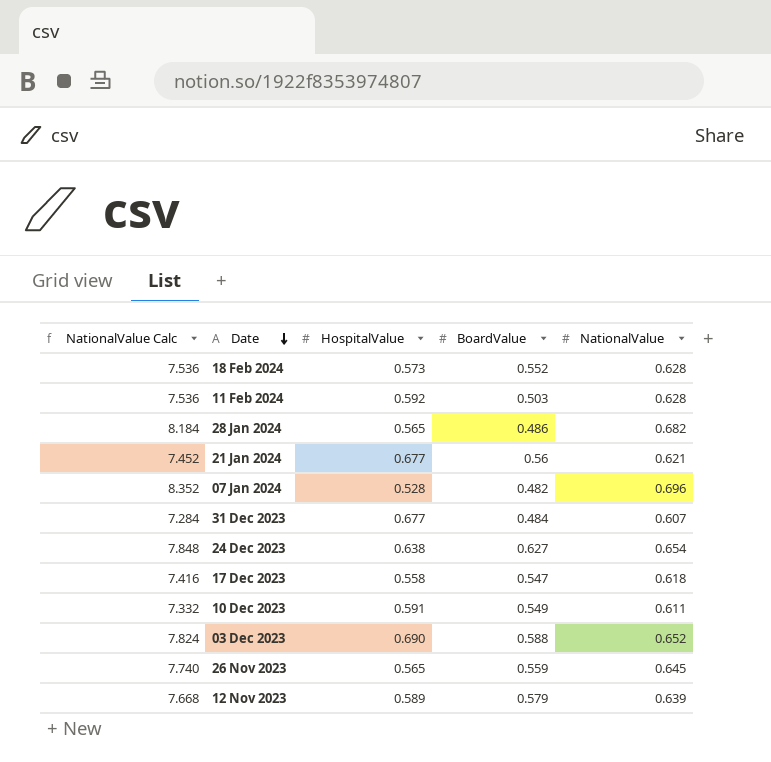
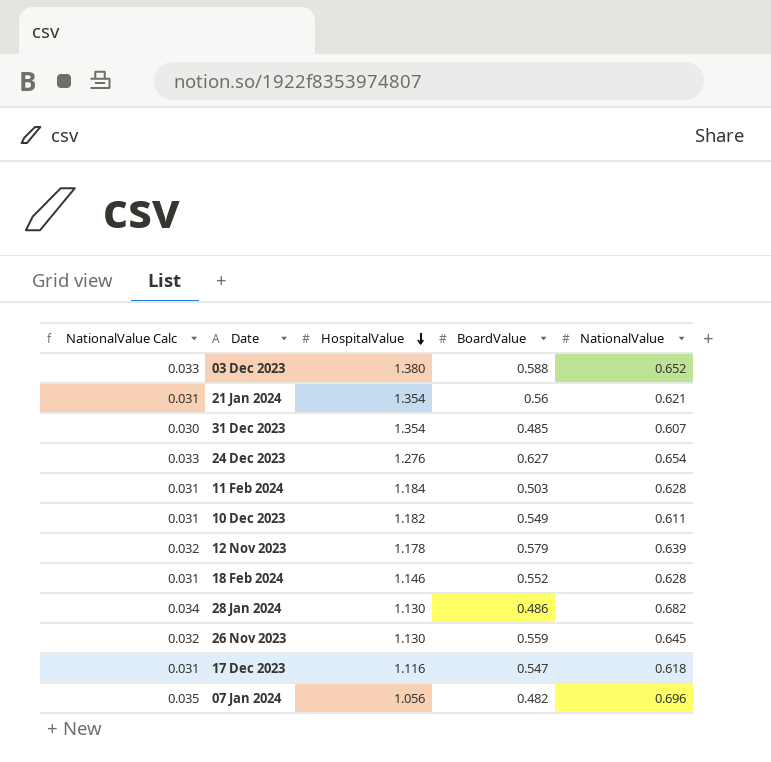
row order: Date descending -> HospitalValue descending
column NationalValue Calc | formula: [NationalValue] * 12 -> [NationalValue] * 0.05
03 Dec 2023 | HospitalValue: 0.690 -> 1.380
21 Jan 2024 | HospitalValue: 0.677 -> 1.354
31 Dec 2023 | HospitalValue: 0.677 -> 1.354
31 Dec 2023 | BoardValue: 0.484 -> 0.485
24 Dec 2023 | HospitalValue: 0.638 -> 1.276
11 Feb 2024 | HospitalValue: 0.592 -> 1.184
10 Dec 2023 | HospitalValue: 0.591 -> 1.182
12 Nov 2023 | HospitalValue: 0.589 -> 1.178
18 Feb 2024 | HospitalValue: 0.573 -> 1.146
28 Jan 2024 | HospitalValue: 0.565 -> 1.130
26 Nov 2023 | HospitalValue: 0.565 -> 1.130
17 Dec 2023 | HospitalValue: 0.558 -> 1.116
07 Jan 2024 | HospitalValue: 0.528 -> 1.056

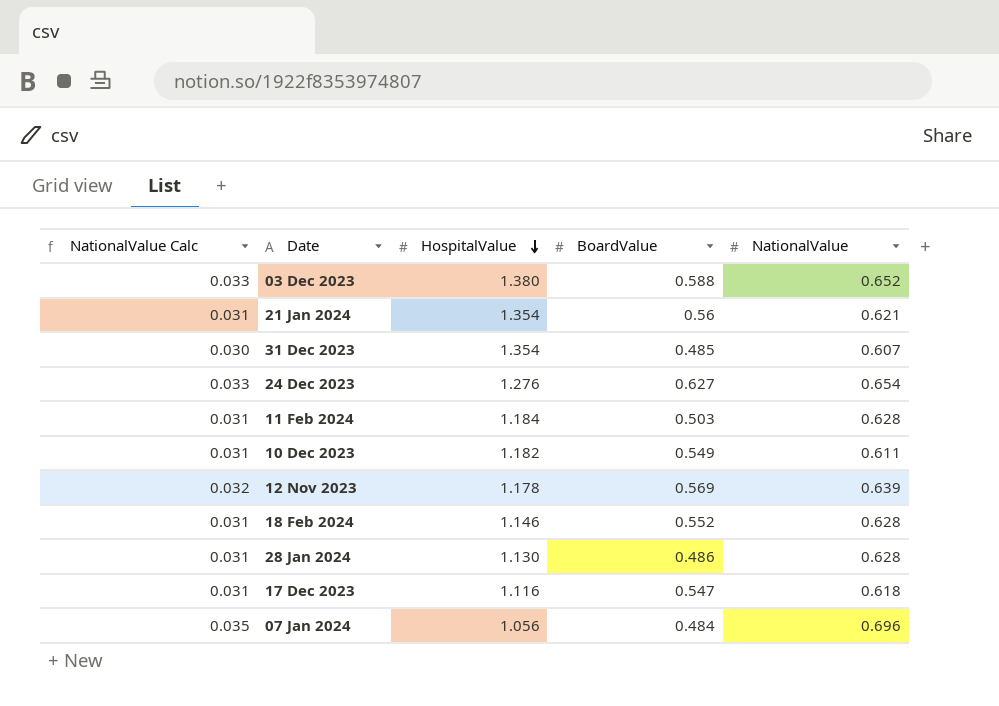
row 26 Nov 2023: 0.032 | 1.130 | 0.559 | 0.645 -> none
12 Nov 2023 | BoardValue: 0.579 -> 0.569
28 Jan 2024 | NationalValue Calc: 0.034 -> 0.031
28 Jan 2024 | NationalValue: 0.682 -> 0.628
07 Jan 2024 | BoardValue: 0.482 -> 0.484

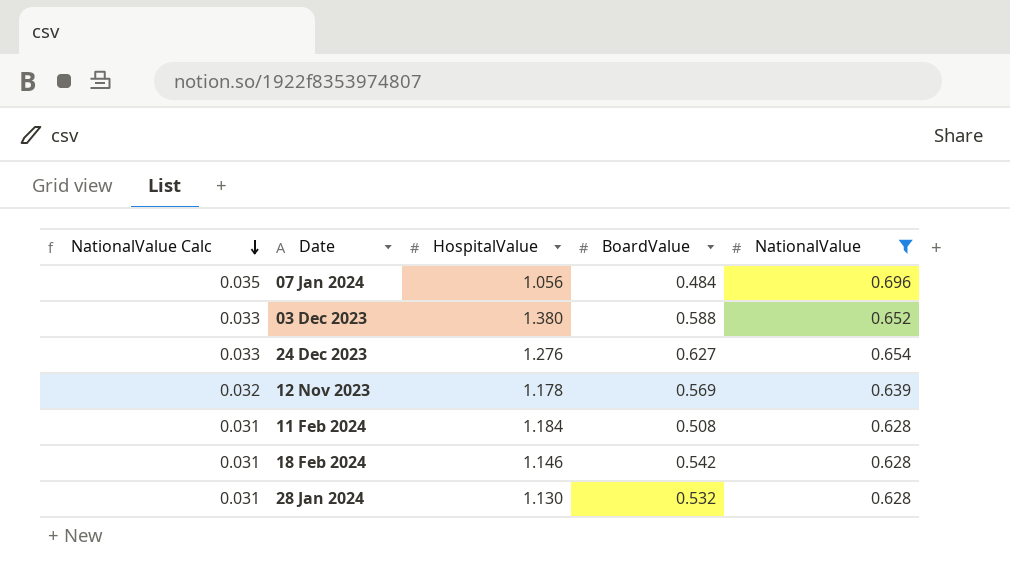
filter: none -> NationalValue >= 0.628
row order: HospitalValue descending -> NationalValue Calc descending
11 Feb 2024 | BoardValue: 0.503 -> 0.508
18 Feb 2024 | BoardValue: 0.552 -> 0.542
28 Jan 2024 | BoardValue: 0.486 -> 0.532

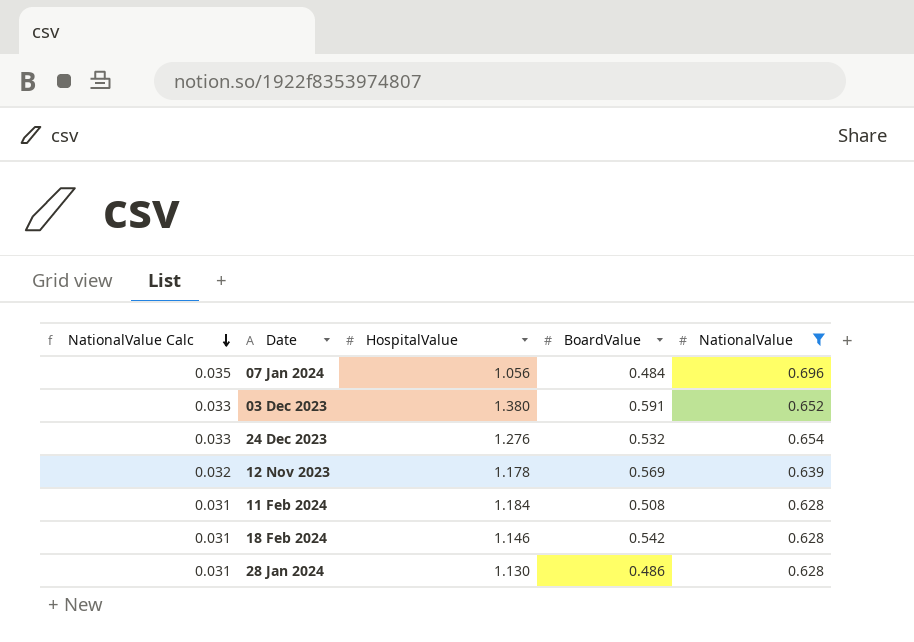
03 Dec 2023 | BoardValue: 0.588 -> 0.591
24 Dec 2023 | BoardValue: 0.627 -> 0.532
28 Jan 2024 | BoardValue: 0.532 -> 0.486

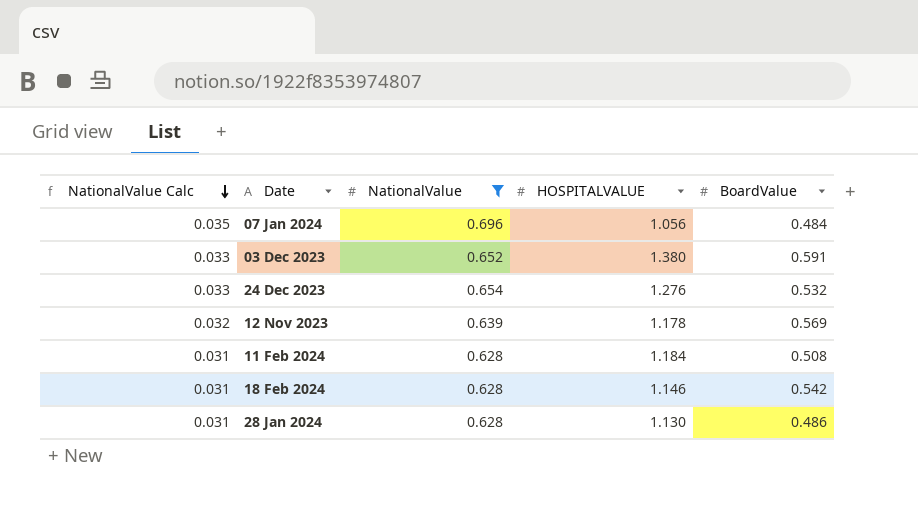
column NationalValue | position: 5 -> 3
column name: HospitalValue -> HOSPITALVALUE

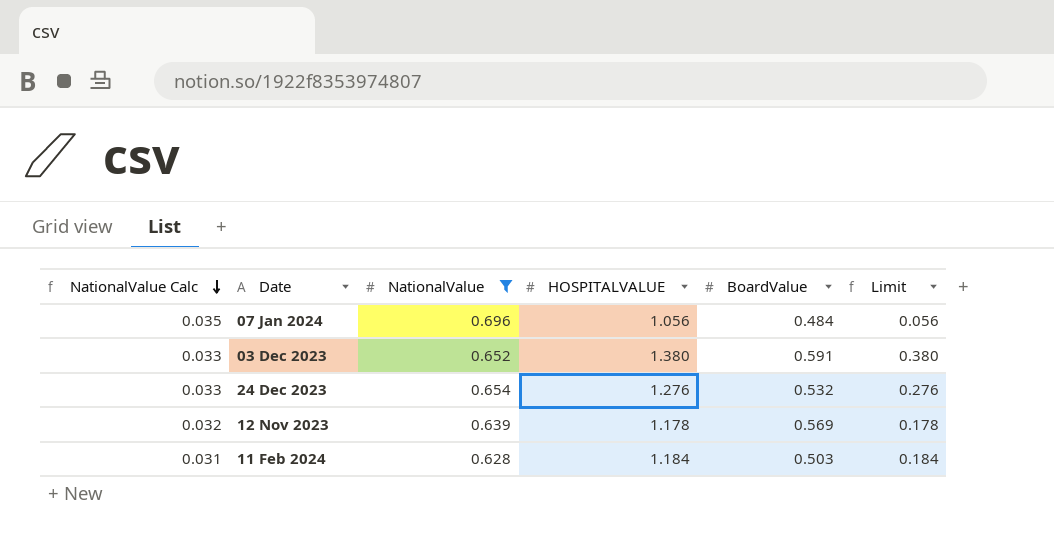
column Limit | formula: none -> [HOSPITALVALUE] - 1
row 18 Feb 2024: 0.031 | 0.628 | 1.146 | 0.542 -> none
row 28 Jan 2024: 0.031 | 0.628 | 1.130 | 0.486 -> none
11 Feb 2024 | BoardValue: 0.508 -> 0.503

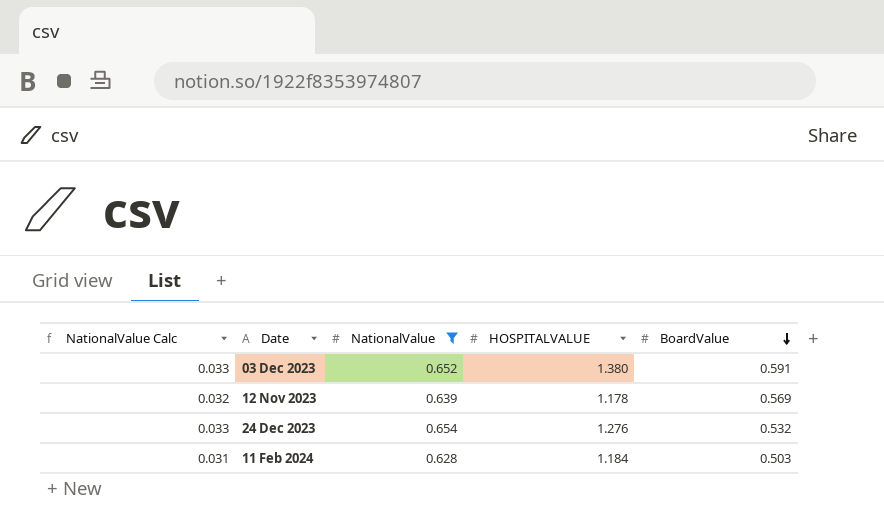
row order: NationalValue Calc descending -> BoardValue descending
column Limit | formula: [HOSPITALVALUE] - 1 -> none
row 07 Jan 2024: 0.035 | 0.696 | 1.056 | 0.484 | 0.056 -> none

